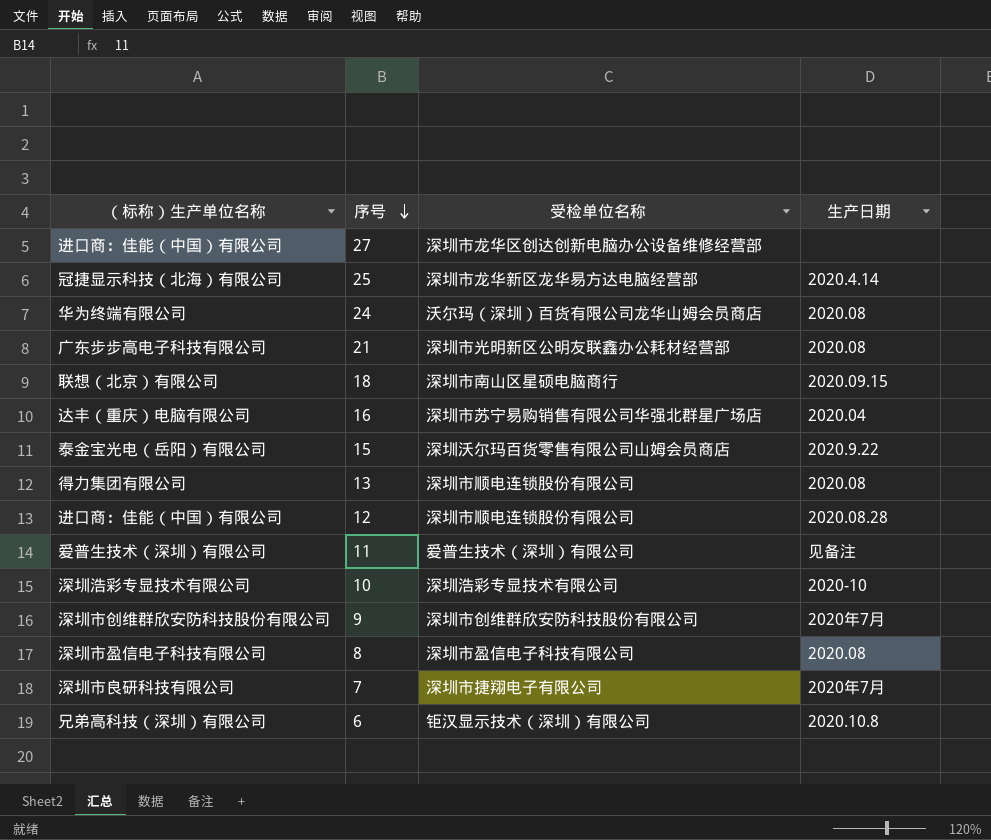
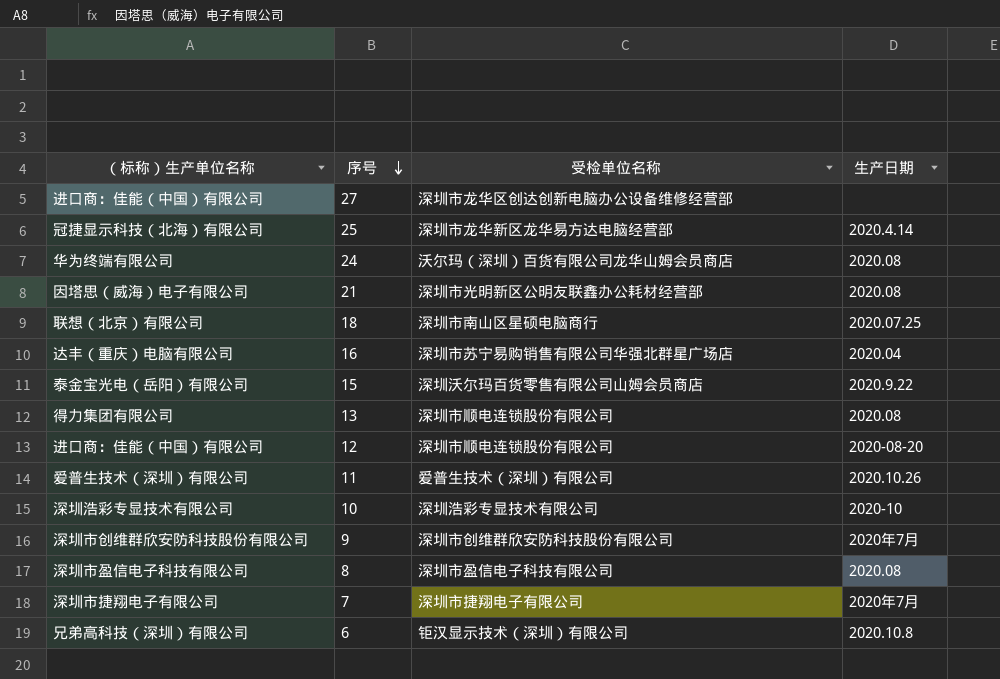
21 | （标称）生产单位名称: 广东步步高电子科技有限公司 -> 因塔思（威海）电子有限公司
18 | 生产日期: 2020.09.15 -> 2020.07.25
12 | 生产日期: 2020.08.28 -> 2020-08-20
11 | 生产日期: 见备注 -> 2020.10.26
7 | （标称）生产单位名称: 深圳市良研科技有限公司 -> 深圳市捷翔电子有限公司

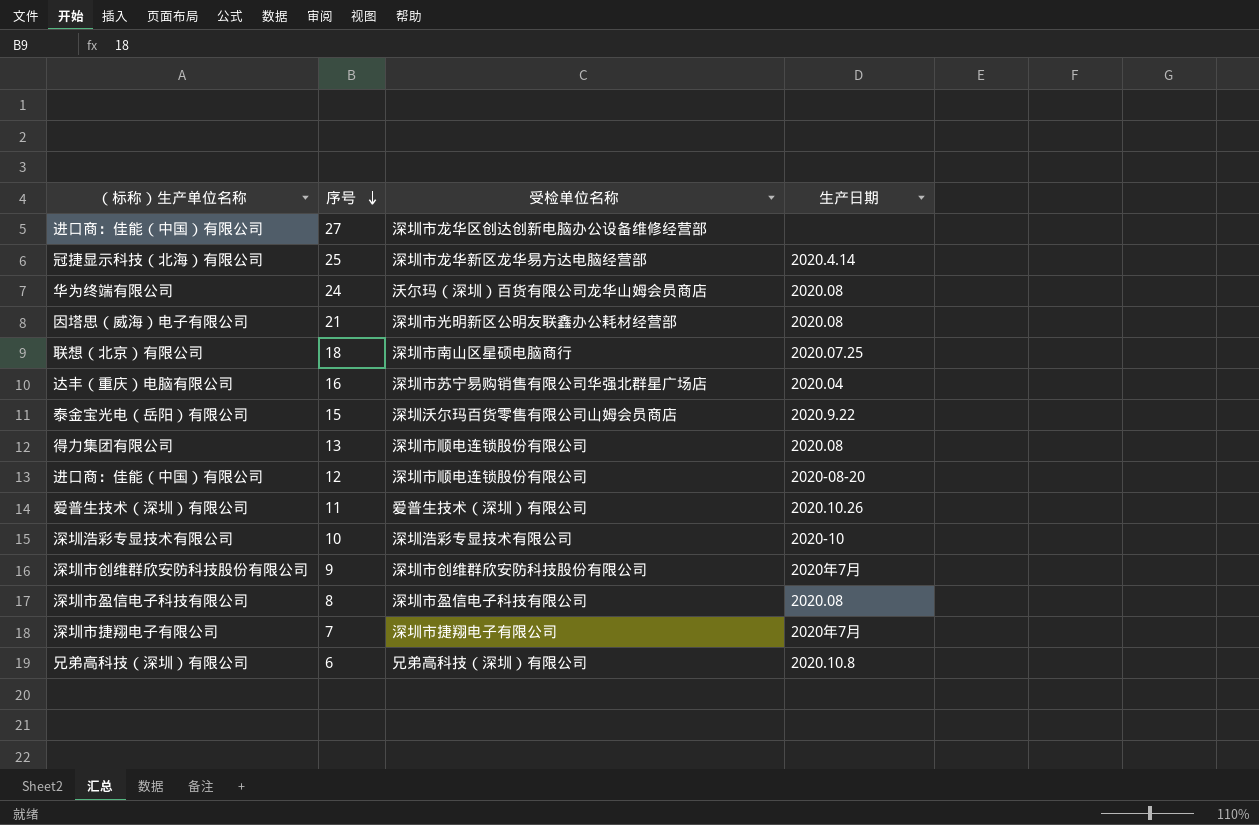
6 | 受检单位名称: 钜汉显示技术（深圳）有限公司 -> 兄弟高科技（深圳）有限公司

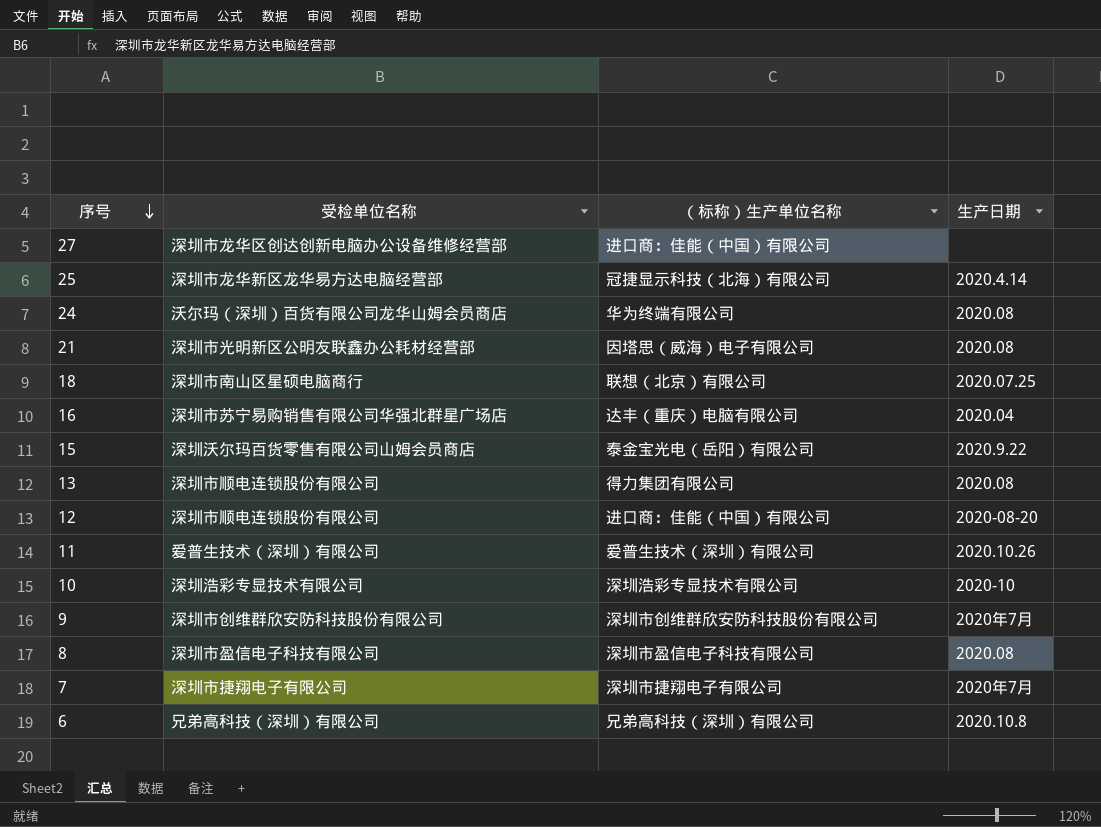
column （标称）生产单位名称 | position: 1 -> 3

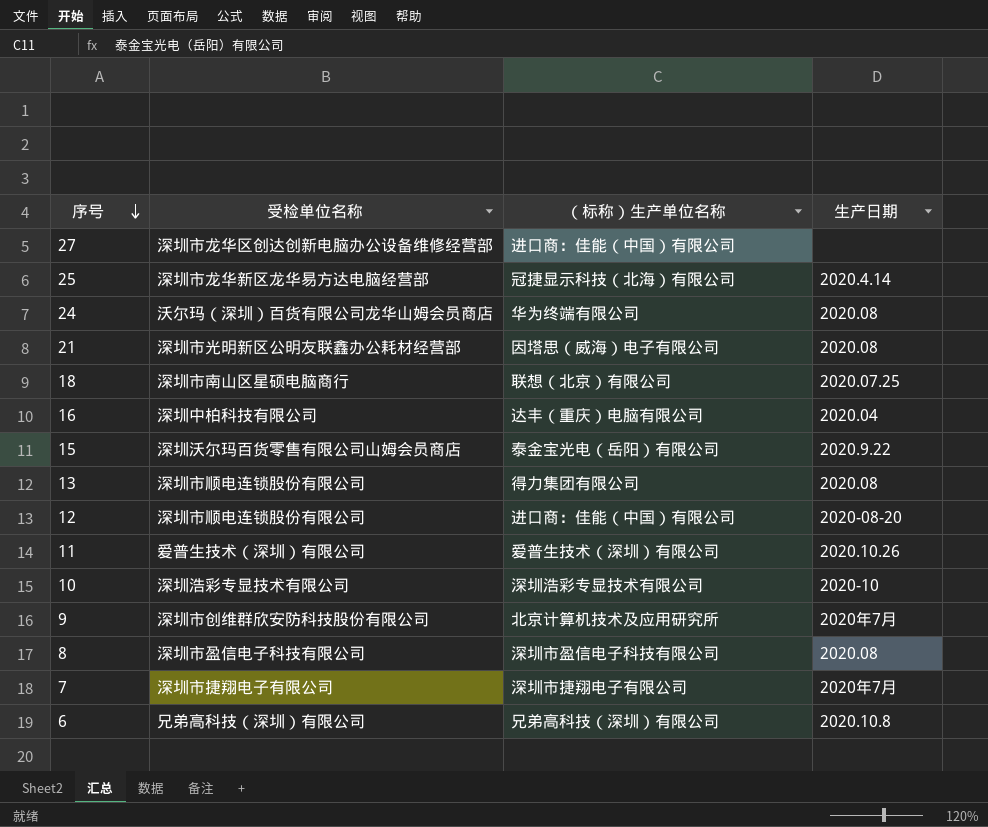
16 | 受检单位名称: 深圳市苏宁易购销售有限公司华强北群星广场店 -> 深圳中柏科技有限公司
9 | （标称）生产单位名称: 深圳市创维群欣安防科技股份有限公司 -> 北京计算机技术及应用研究所

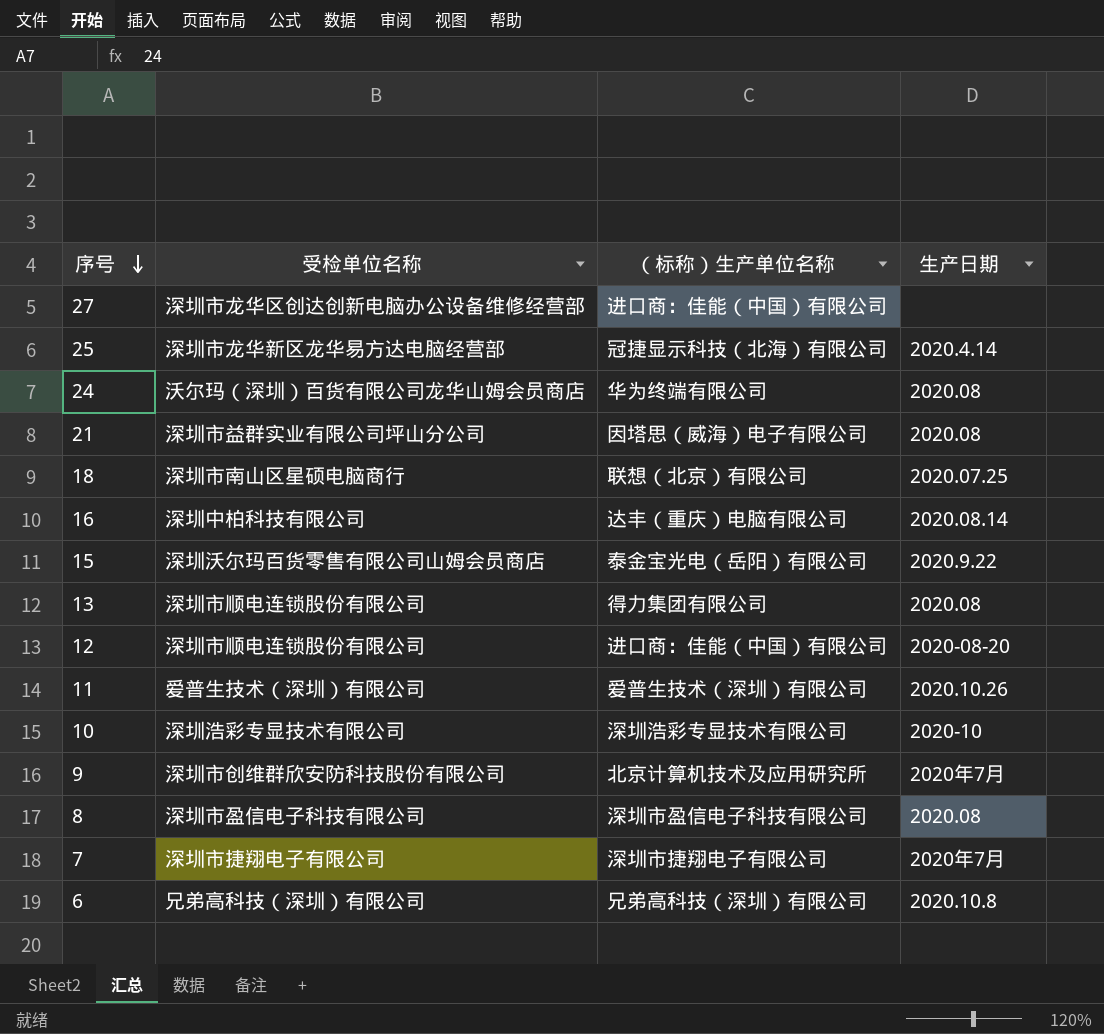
21 | 受检单位名称: 深圳市光明新区公明友联鑫办公耗材经营部 -> 深圳市益群实业有限公司坪山分公司
16 | 生产日期: 2020.04 -> 2020.08.14

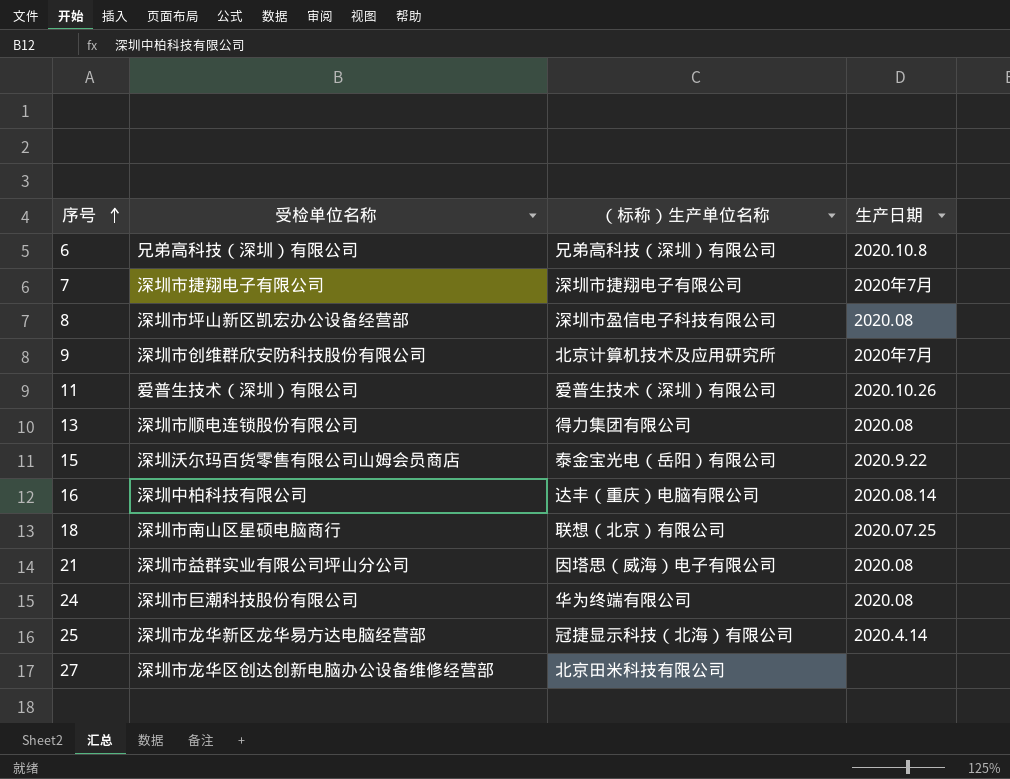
row order: 序号 descending -> 序号 ascending
row 12: 深圳市顺电连锁股份有限公司 | 进口商：佳能（中国）有限公司 | 2020-08-20 -> none
row 10: 深圳浩彩专显技术有限公司 | 深圳浩彩专显技术有限公司 | 2020-10 -> none
8 | 受检单位名称: 深圳市盈信电子科技有限公司 -> 深圳市坪山新区凯宏办公设备经营部
24 | 受检单位名称: 沃尔玛（深圳）百货有限公司龙华山姆会员商店 -> 深圳市巨潮科技股份有限公司
27 | （标称）生产单位名称: 进口商：佳能（中国）有限公司 -> 北京田米科技有限公司

